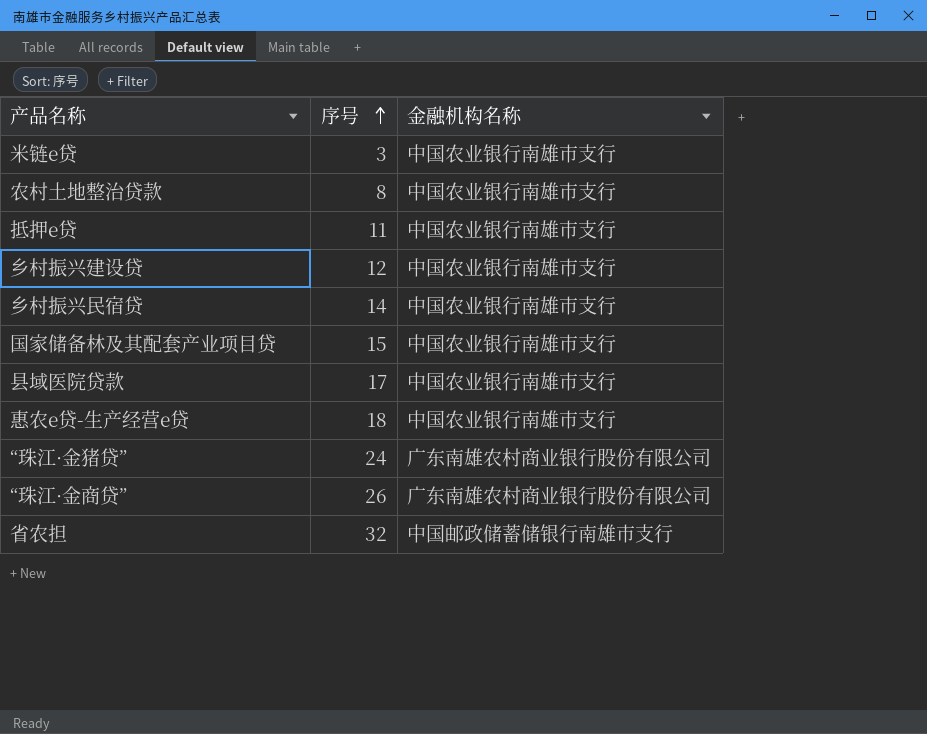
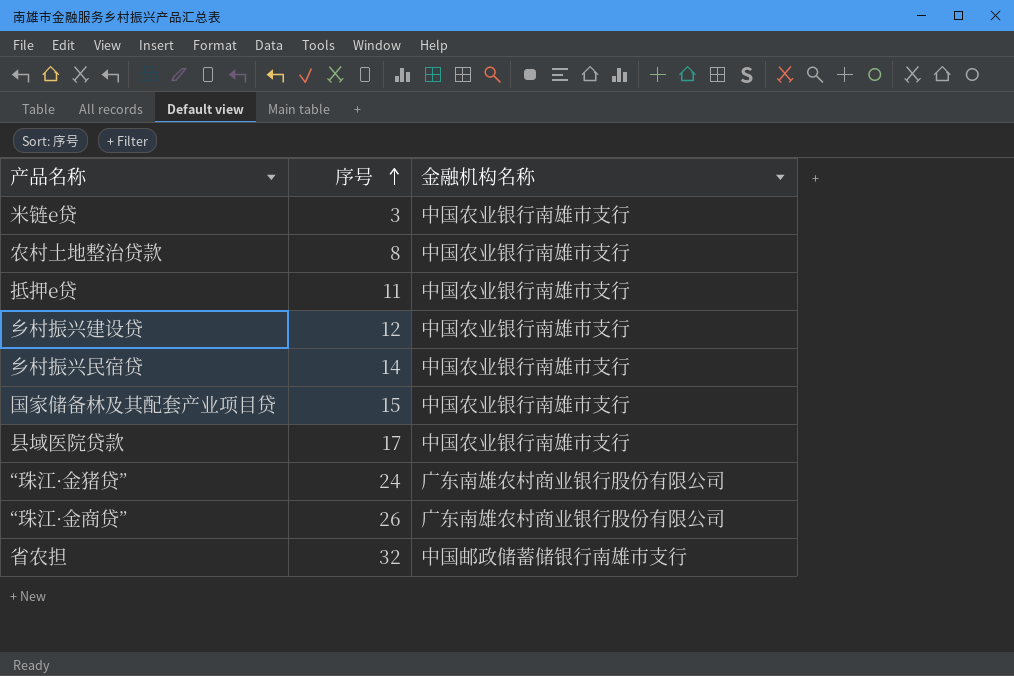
row 惠农e贷-生产经营e贷: 18 | 中国农业银行南雄市支行 -> none

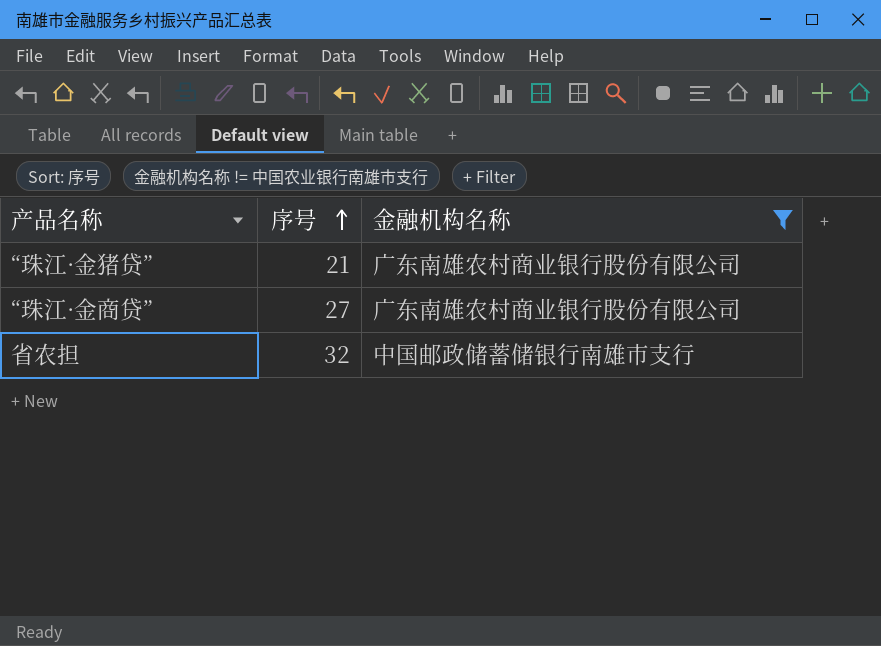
filter: none -> 金融机构名称 != 中国农业银行南雄市支行
“珠江·金猪贷” | 序号: 24 -> 21
“珠江·金商贷” | 序号: 26 -> 27

